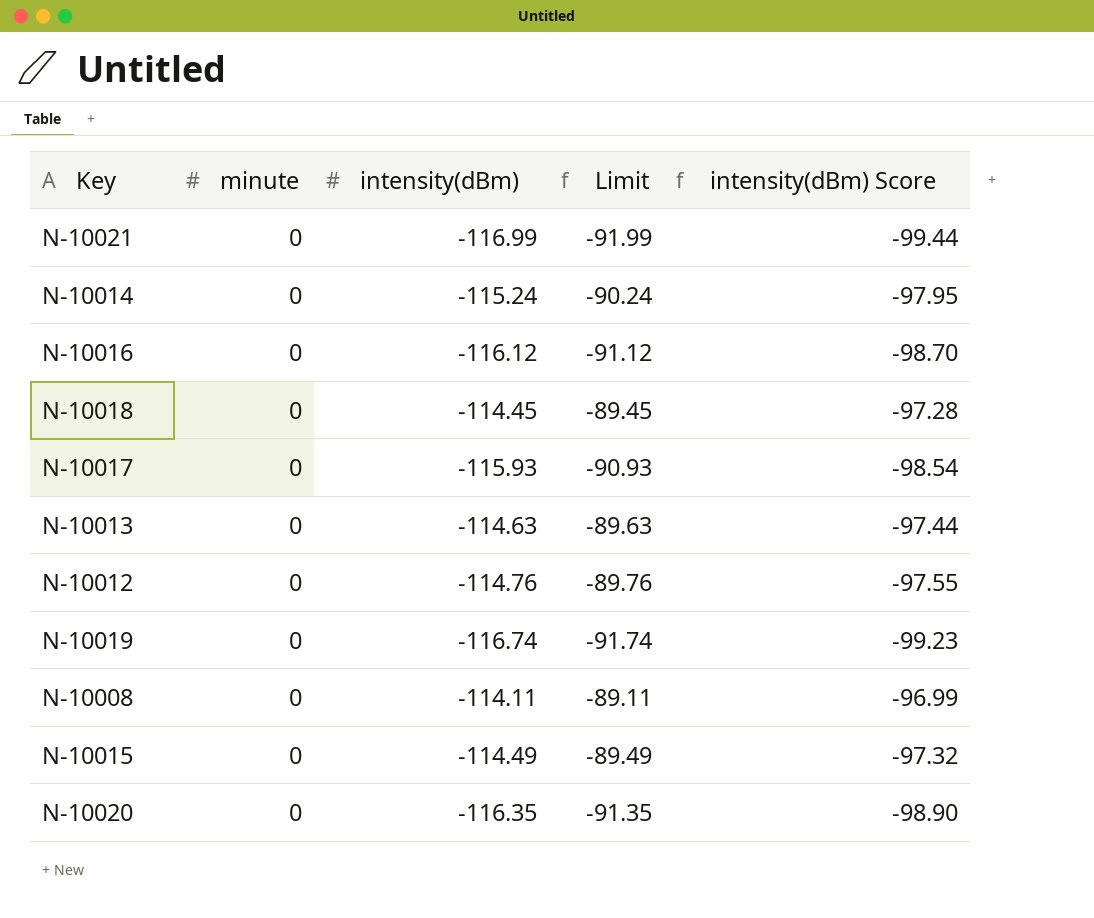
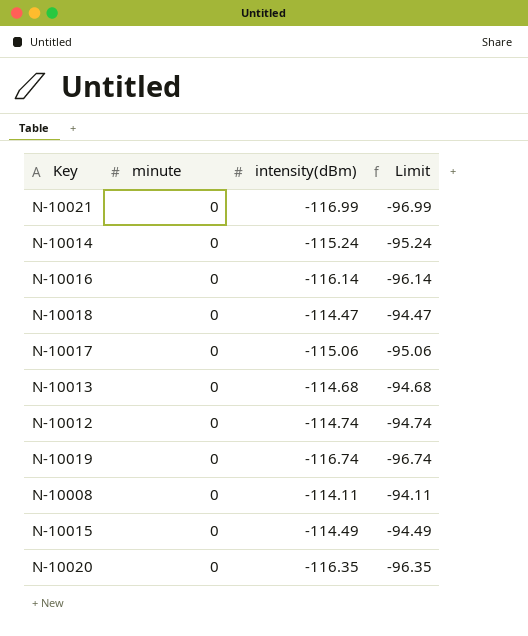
column intensity(dBm) Score | formula: [intensity(dBm)] * 0.85 -> none
column Limit | formula: [intensity(dBm)] + 25 -> [intensity(dBm)] + 20
N-10016 | intensity(dBm): -116.12 -> -116.14
N-10018 | intensity(dBm): -114.45 -> -114.47
N-10017 | intensity(dBm): -115.93 -> -115.06
N-10013 | intensity(dBm): -114.63 -> -114.68
N-10012 | intensity(dBm): -114.76 -> -114.74

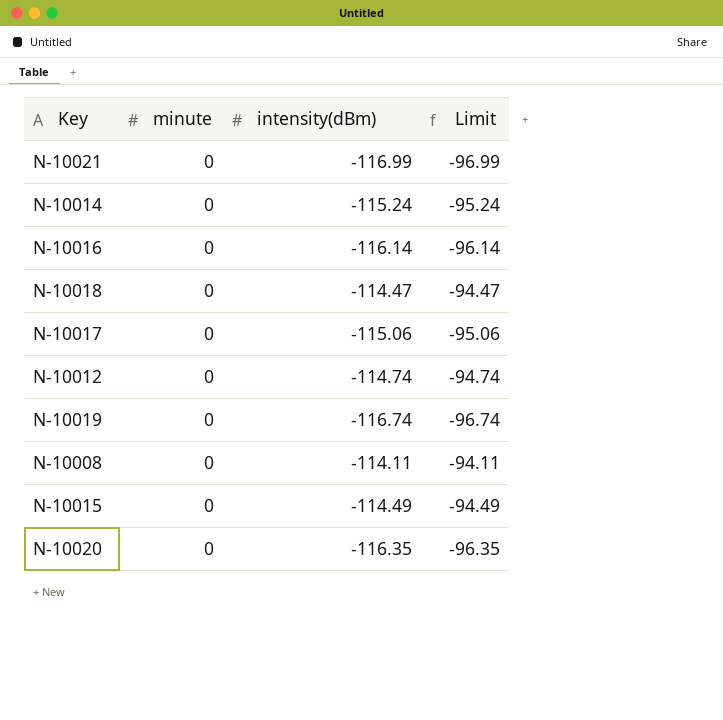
row N-10013: 0 | -114.68 | -94.68 -> none

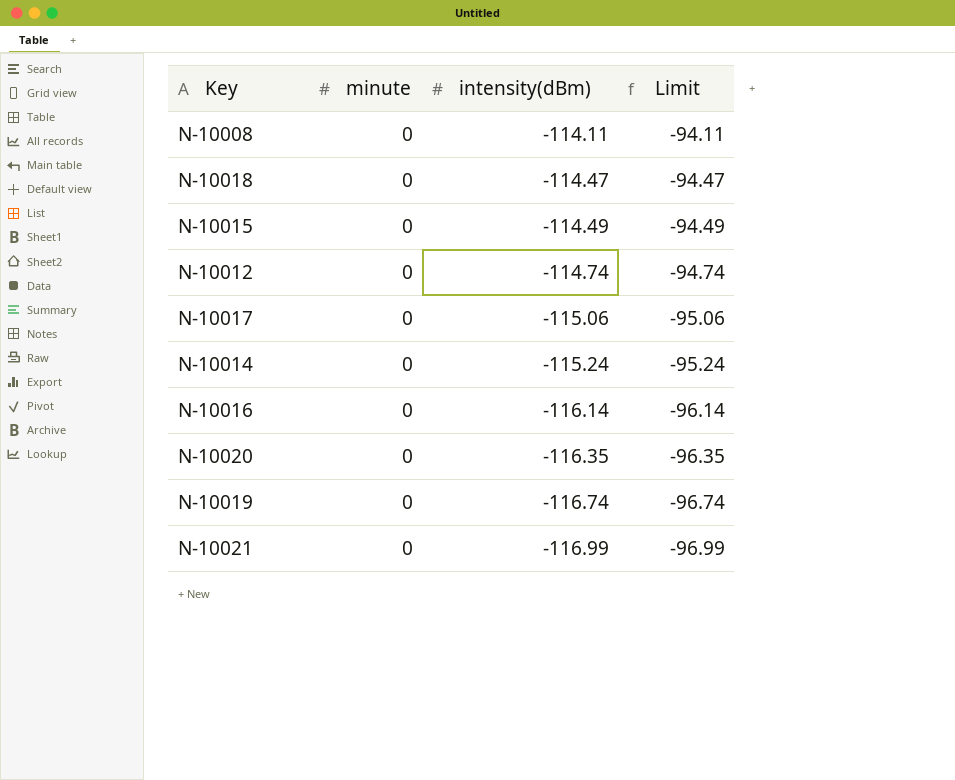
row order: none -> intensity(dBm) descending

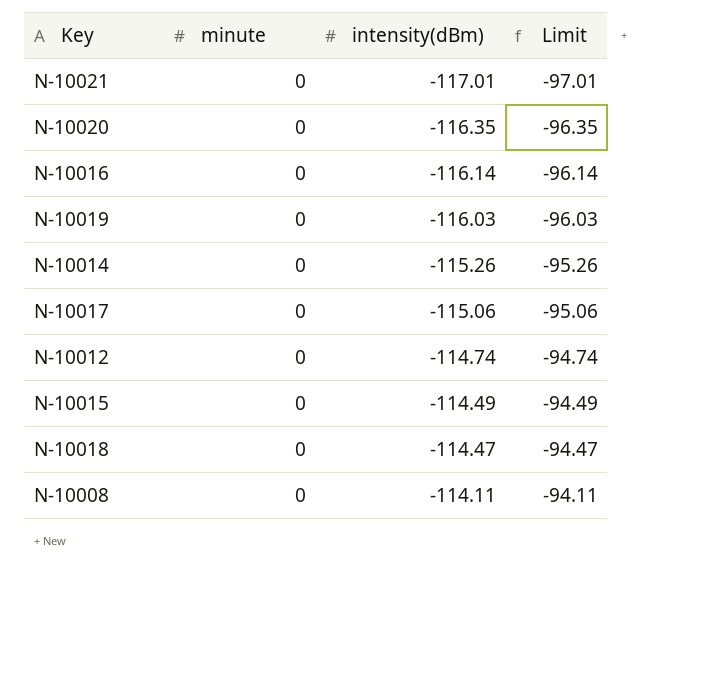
row order: intensity(dBm) descending -> intensity(dBm) ascending
N-10021 | intensity(dBm): -116.99 -> -117.01
N-10021 | Limit: -96.99 -> -97.01
N-10019 | intensity(dBm): -116.74 -> -116.03
N-10019 | Limit: -96.74 -> -96.03
N-10014 | intensity(dBm): -115.24 -> -115.26
N-10014 | Limit: -95.24 -> -95.26

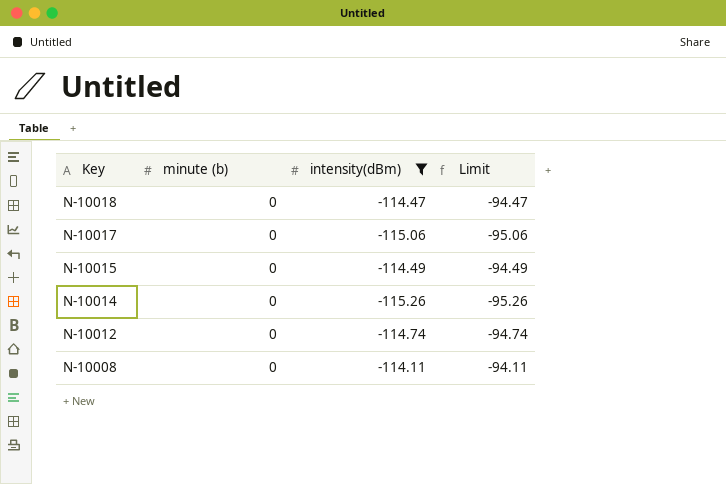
filter: none -> intensity(dBm) >= -115.26
row order: intensity(dBm) ascending -> Key descending
column name: minute -> minute (b)

